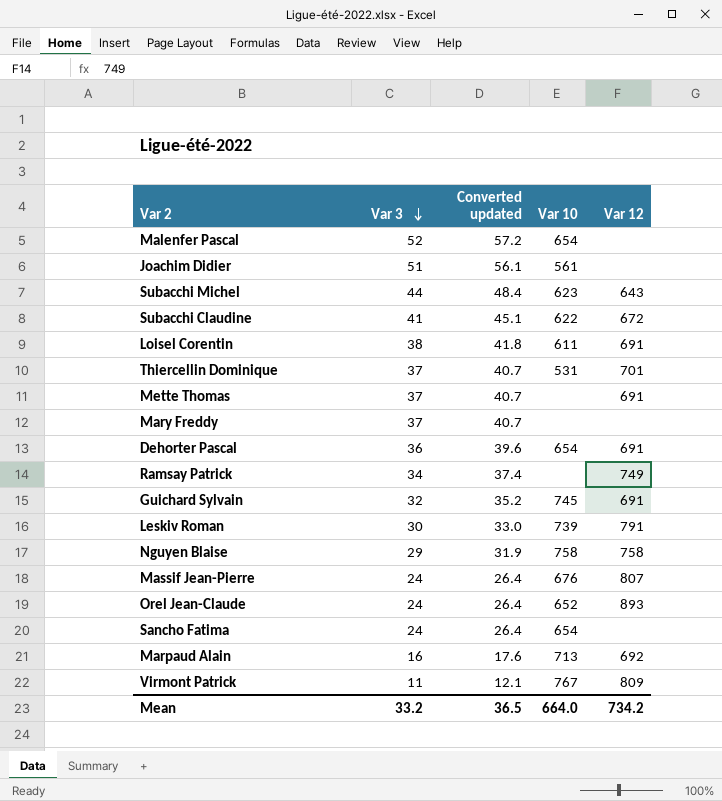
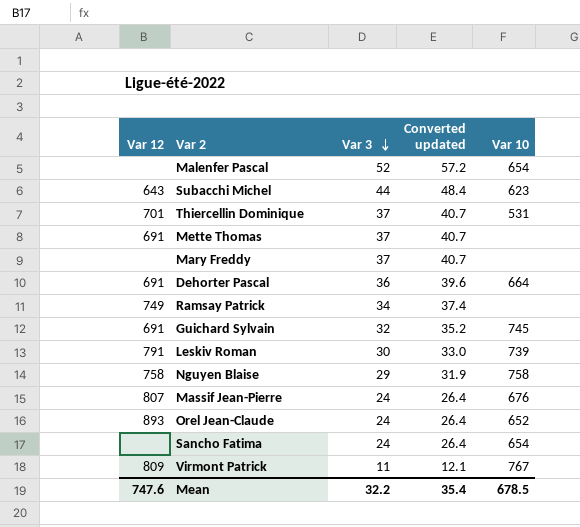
column Var 12 | position: 5 -> 1
row Joachim Didier: 51 | 56.1 | 561 | none -> none
row Subacchi Claudine: 41 | 45.1 | 622 | 672 -> none
row Loisel Corentin: 38 | 41.8 | 611 | 691 -> none
row Marpaud Alain: 16 | 17.6 | 713 | 692 -> none
Dehorter Pascal | Var 10: 654 -> 664
Mean | Var 12: 734.2 -> 747.6
Mean | Var 3: 33.2 -> 32.2
Mean | Converted updated: 36.5 -> 35.4
Mean | Var 10: 664.0 -> 678.5

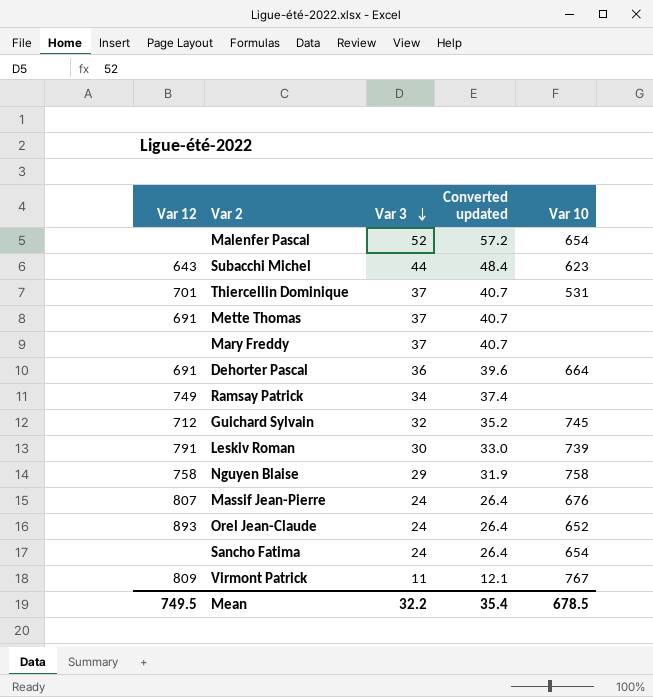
Guichard Sylvain | Var 12: 691 -> 712
Mean | Var 12: 747.6 -> 749.5

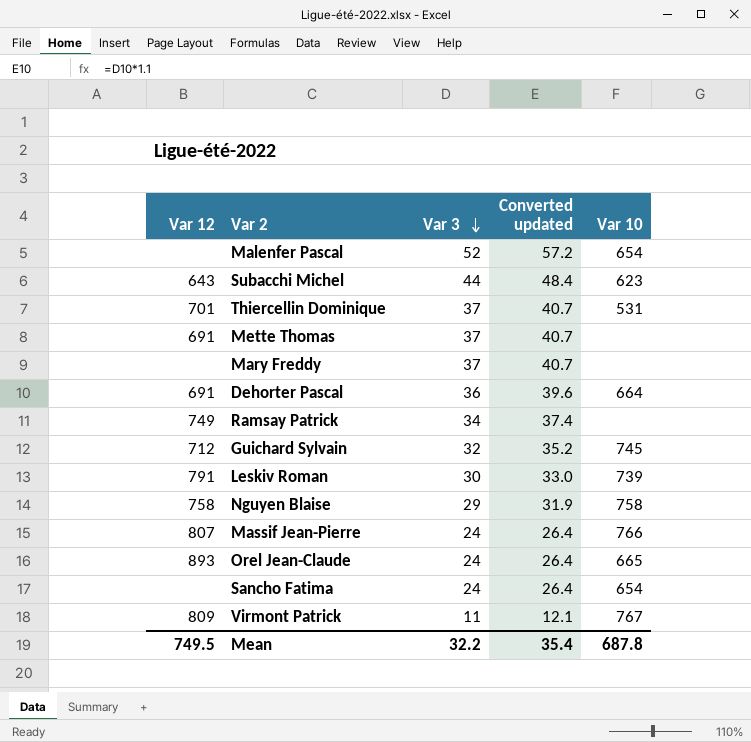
Massif Jean-Pierre | Var 10: 676 -> 766
Orel Jean-Claude | Var 10: 652 -> 665
Mean | Var 10: 678.5 -> 687.8

